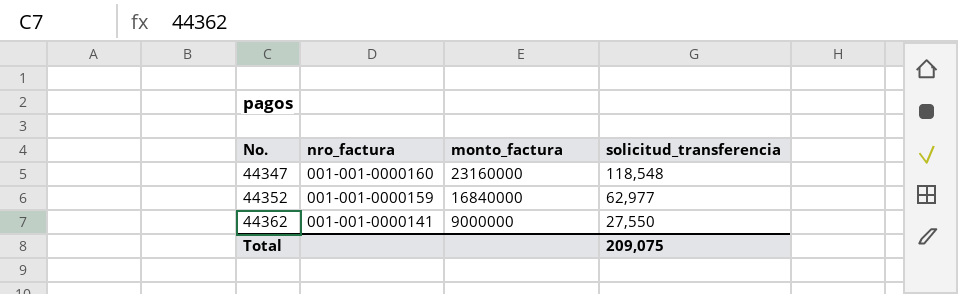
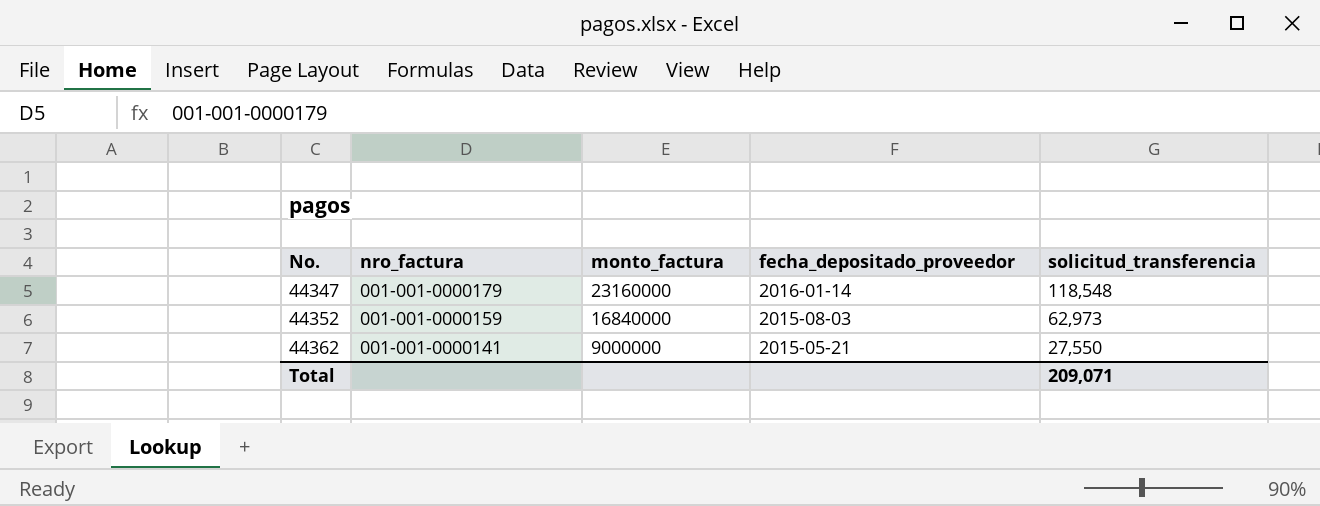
column fecha_depositado_proveedor | position: none -> 4
44347 | nro_factura: 001-001-0000160 -> 001-001-0000179
44352 | solicitud_transferencia: 62,977 -> 62,973
Total | solicitud_transferencia: 209,075 -> 209,071

